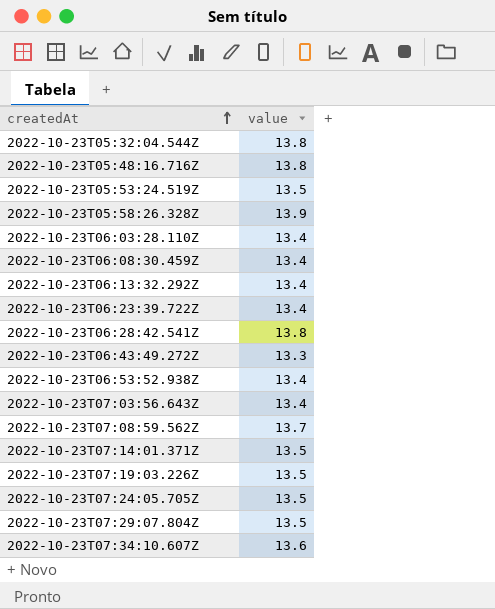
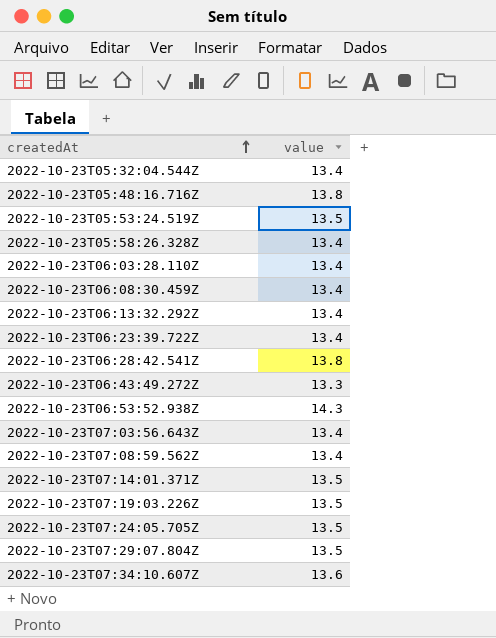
2022-10-23T05:32:04.544Z | value: 13.8 -> 13.4
2022-10-23T05:58:26.328Z | value: 13.9 -> 13.4
2022-10-23T06:53:52.938Z | value: 13.4 -> 14.3
2022-10-23T07:08:59.562Z | value: 13.7 -> 13.4

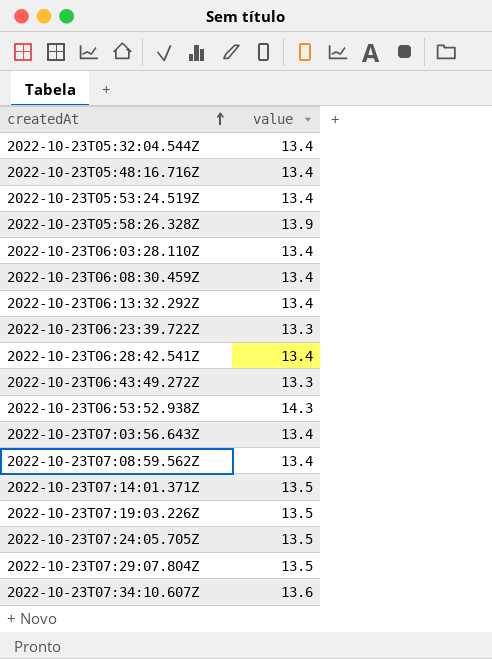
2022-10-23T05:48:16.716Z | value: 13.8 -> 13.4
2022-10-23T05:53:24.519Z | value: 13.5 -> 13.4
2022-10-23T05:58:26.328Z | value: 13.4 -> 13.9
2022-10-23T06:23:39.722Z | value: 13.4 -> 13.3
2022-10-23T06:28:42.541Z | value: 13.8 -> 13.4

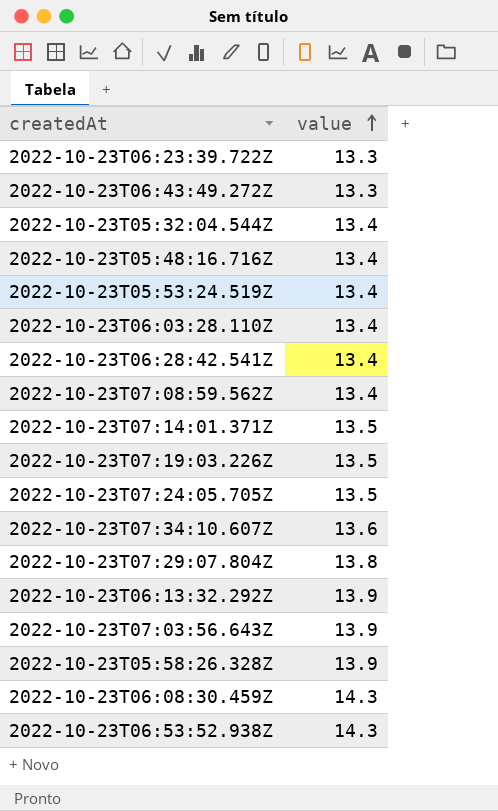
row order: createdAt ascending -> value ascending
2022-10-23T07:29:07.804Z | value: 13.5 -> 13.8
2022-10-23T06:13:32.292Z | value: 13.4 -> 13.9
2022-10-23T07:03:56.643Z | value: 13.4 -> 13.9
2022-10-23T06:08:30.459Z | value: 13.4 -> 14.3

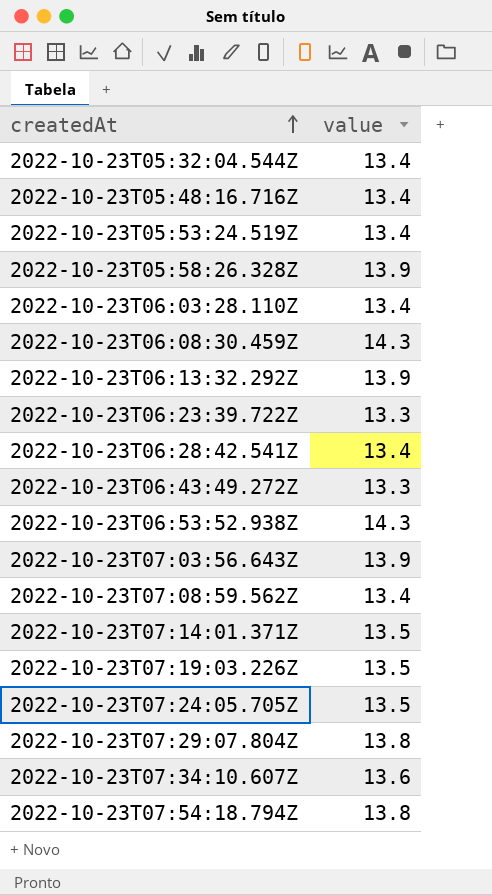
row order: value ascending -> createdAt ascending
row 2022-10-23T07:54:18.794Z: none -> 13.8

